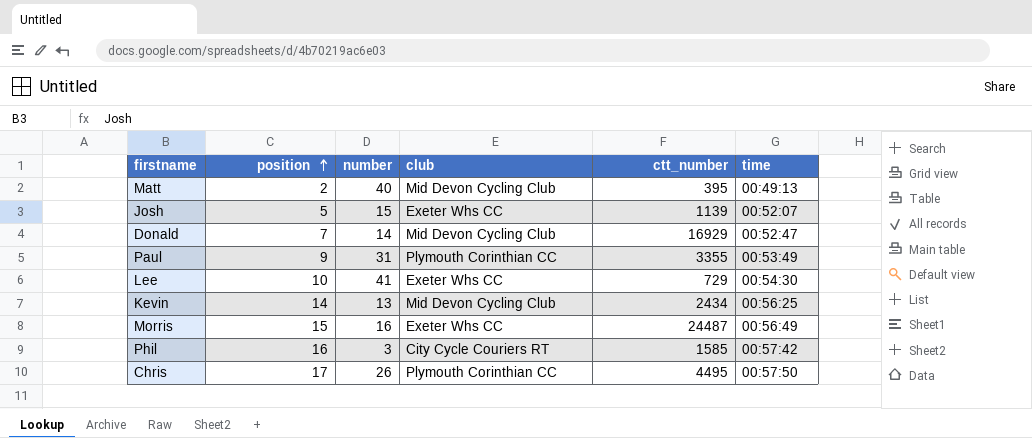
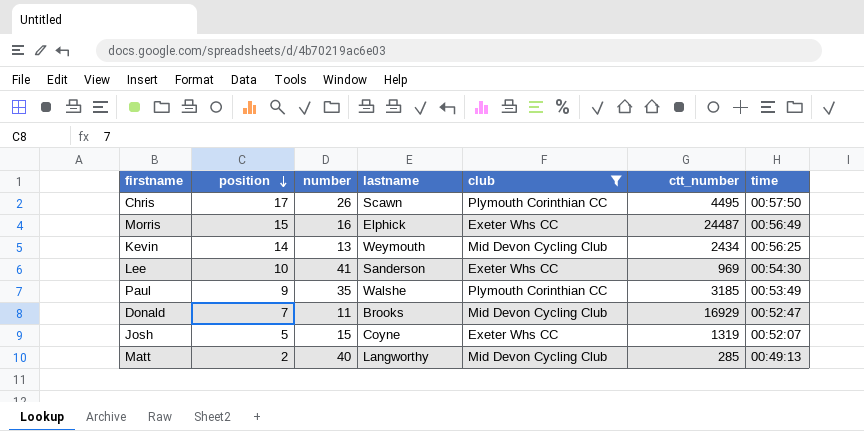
filter: none -> club != City Cycle Couriers RT
row order: position ascending -> position descending
column lastname | position: none -> 4
Lee | ctt_number: 729 -> 969
Paul | number: 31 -> 35
Paul | ctt_number: 3355 -> 3185
Donald | number: 14 -> 11
Josh | ctt_number: 1139 -> 1319
Matt | ctt_number: 395 -> 285

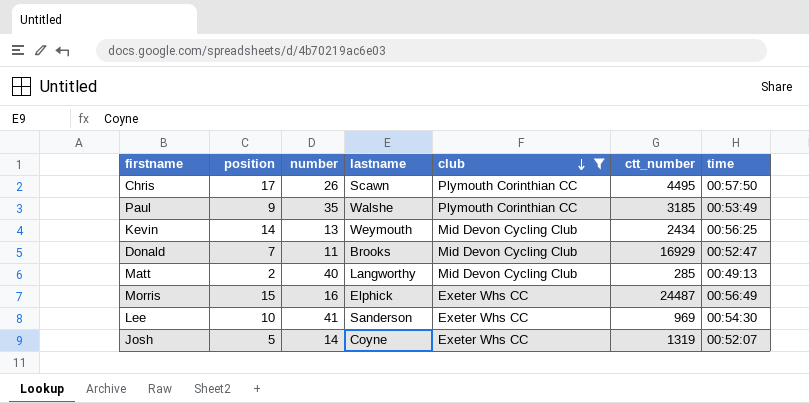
row order: position descending -> club descending
Josh | number: 15 -> 14

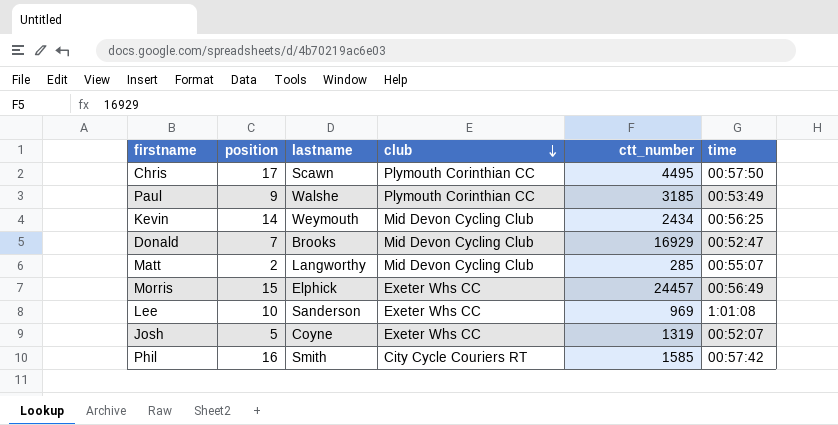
filter: club != City Cycle Couriers RT -> none
column number | position: 3 -> none
Matt | time: 00:49:13 -> 00:55:07
Morris | ctt_number: 24487 -> 24457
Lee | time: 00:54:30 -> 1:01:08

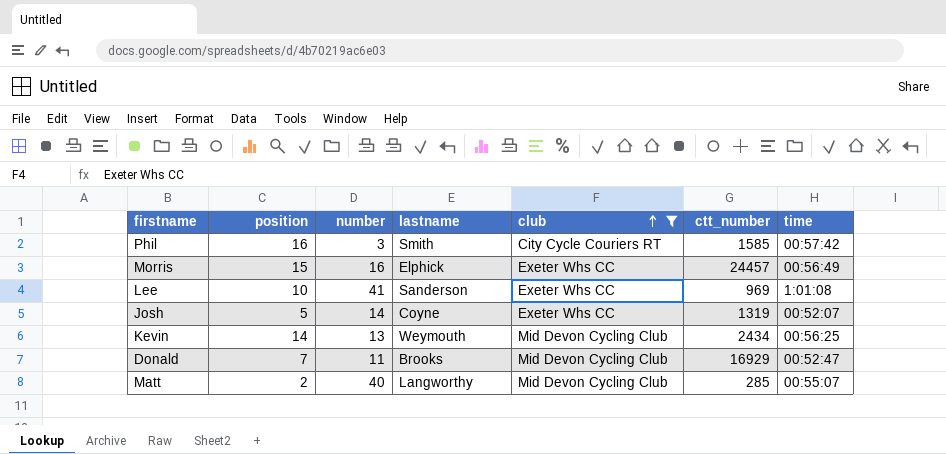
filter: none -> club != Plymouth Corinthian CC
row order: club descending -> club ascending
column number | position: none -> 3

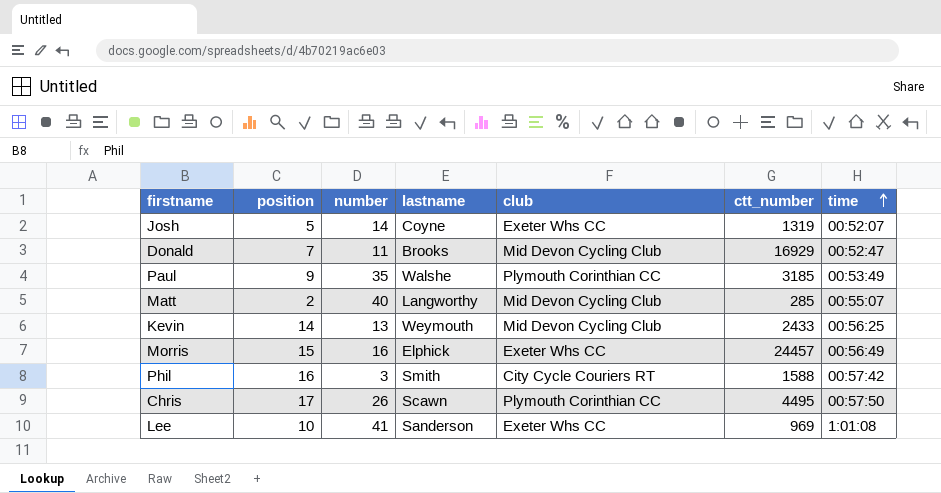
filter: club != Plymouth Corinthian CC -> none
row order: club ascending -> time ascending
Kevin | ctt_number: 2434 -> 2433
Phil | ctt_number: 1585 -> 1588

